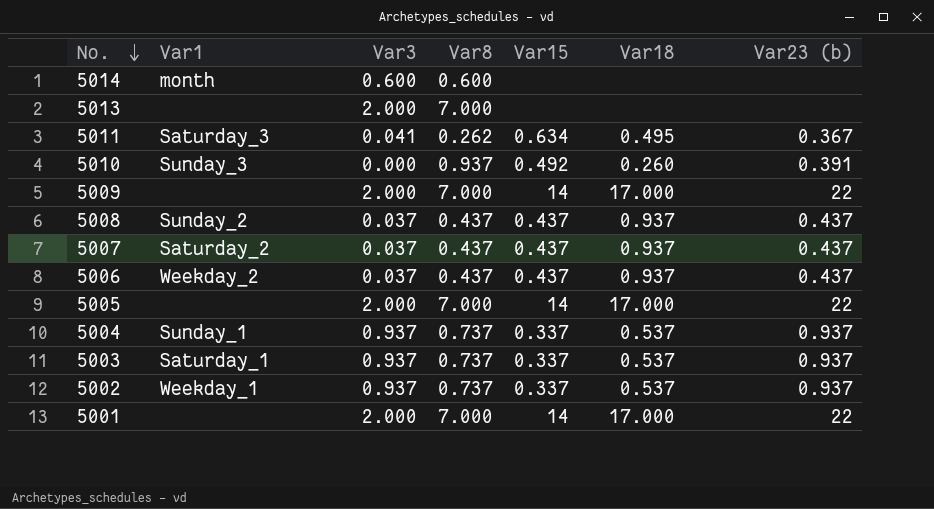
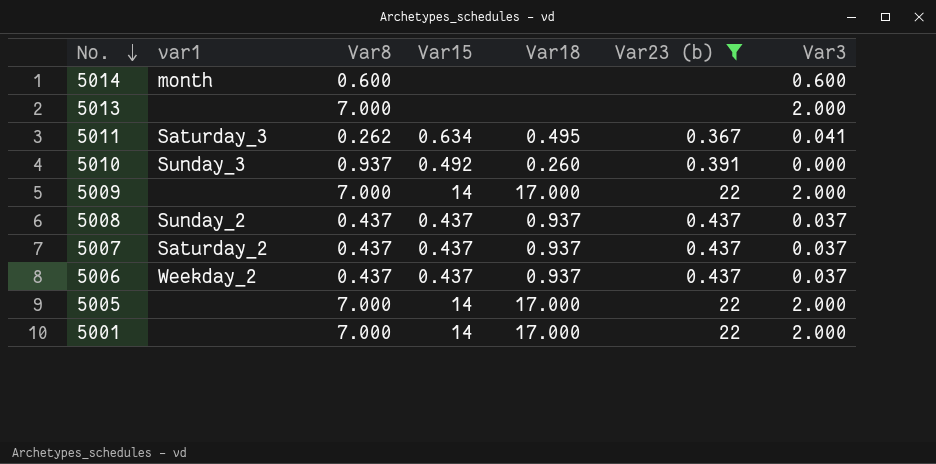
filter: none -> Var23 (b) != 0.937
column name: Var1 -> var1
column Var3 | position: 3 -> 7

